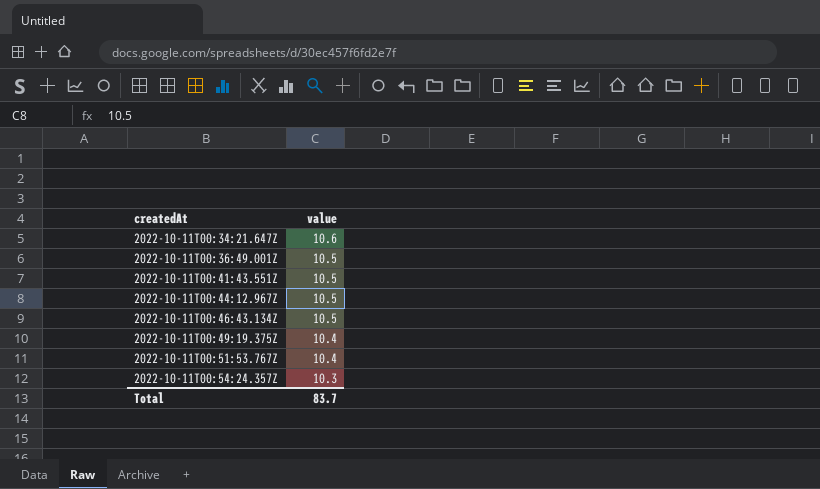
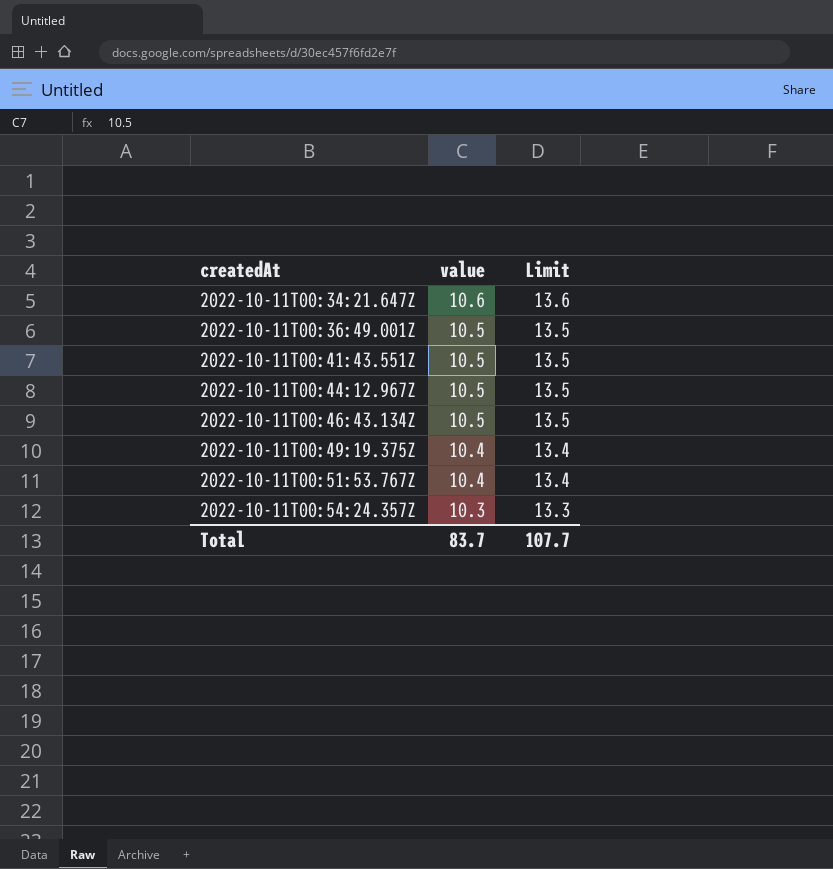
column Limit | formula: none -> [value] + 3

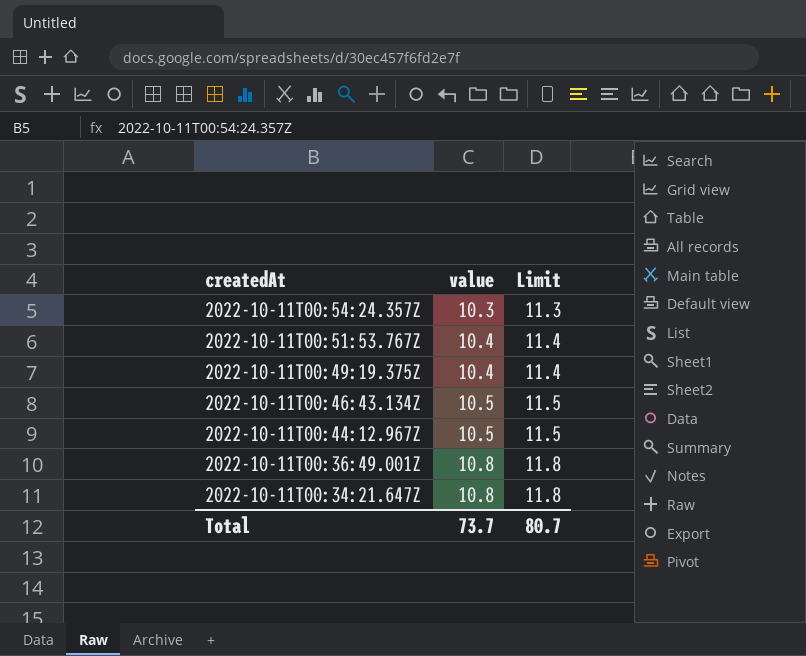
row order: createdAt ascending -> createdAt descending
column Limit | formula: [value] + 3 -> [value] + 1
row 2022-10-11T00:41:43.551Z: 10.5 | 13.5 -> none
2022-10-11T00:36:49.001Z | value: 10.5 -> 10.8
2022-10-11T00:34:21.647Z | value: 10.6 -> 10.8
Total | value: 83.7 -> 73.7
Total | Limit: 107.7 -> 80.7

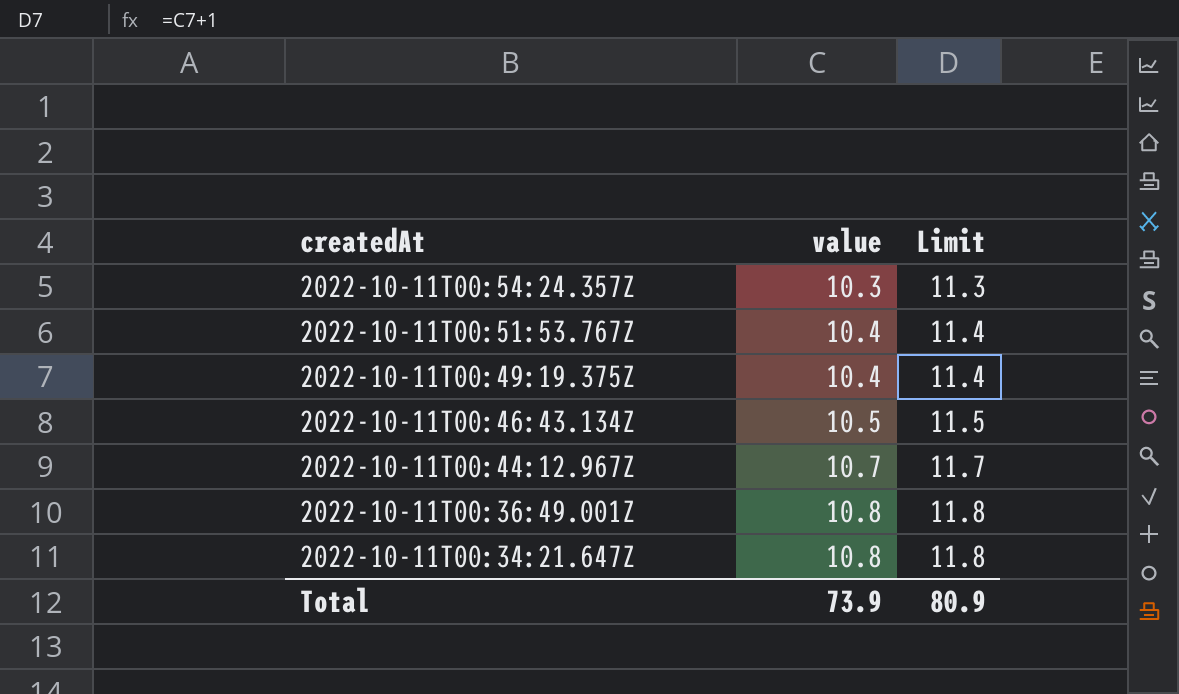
2022-10-11T00:44:12.967Z | value: 10.5 -> 10.7
2022-10-11T00:44:12.967Z | Limit: 11.5 -> 11.7
Total | value: 73.7 -> 73.9
Total | Limit: 80.7 -> 80.9

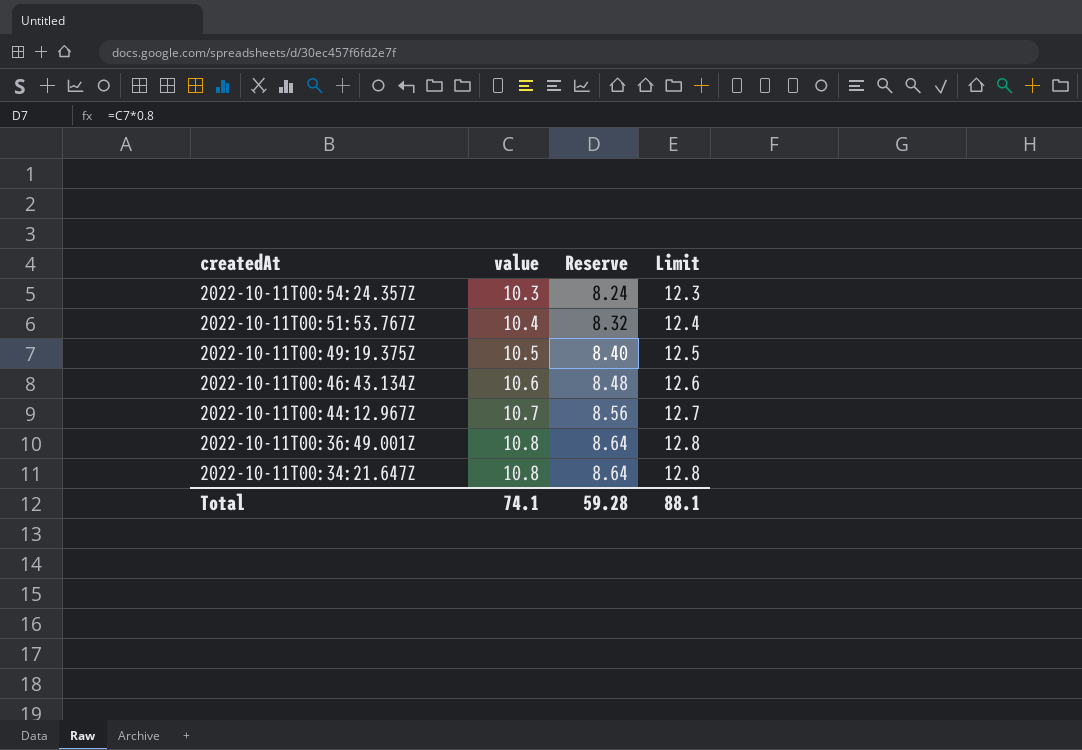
column Reserve | formula: none -> [value] * 0.8
column Limit | formula: [value] + 1 -> [value] + 2
2022-10-11T00:49:19.375Z | value: 10.4 -> 10.5
2022-10-11T00:46:43.134Z | value: 10.5 -> 10.6
Total | value: 73.9 -> 74.1
Total | Limit: 80.9 -> 88.1

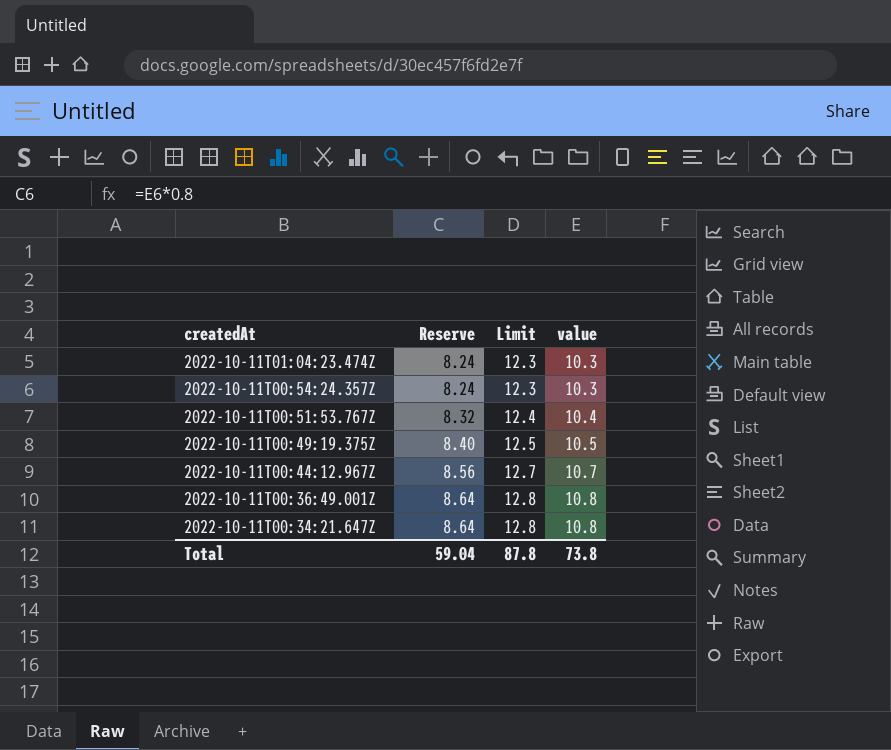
column value | position: 2 -> 4
row 2022-10-11T00:46:43.134Z: 10.6 | 8.48 | 12.6 -> none
row 2022-10-11T01:04:23.474Z: none -> 8.24 | 12.3 | 10.3
Total | Reserve: 59.28 -> 59.04
Total | Limit: 88.1 -> 87.8
Total | value: 74.1 -> 73.8

